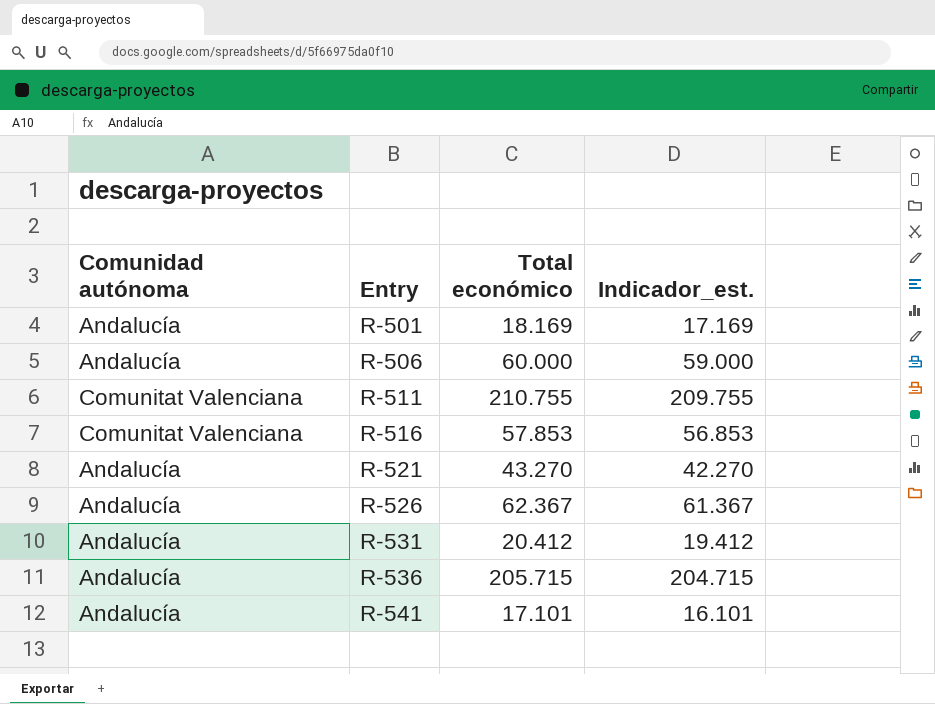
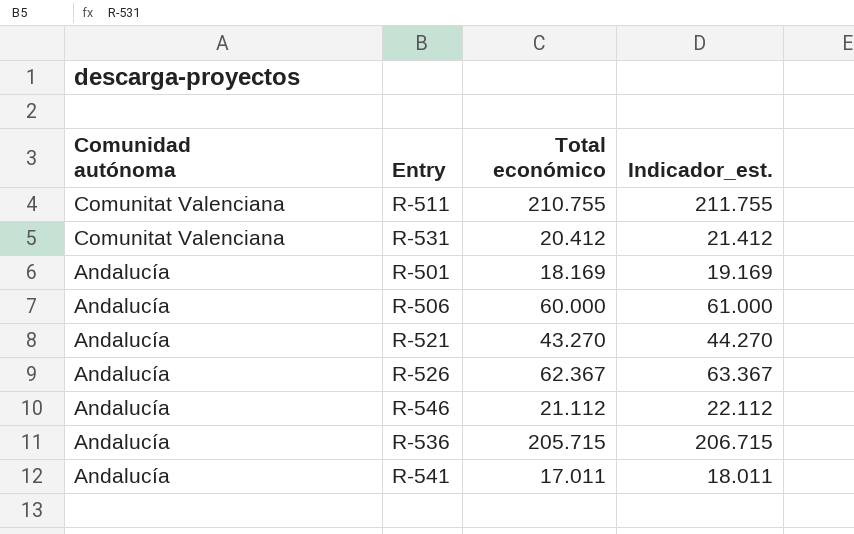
row order: Entry ascending -> Comunidad autónoma descending
column Indicador_est. | formula: [Total económico] - 1000 -> [Total económico] + 1000
row R-516: Comunitat Valenciana | 57.853 | 56.853 -> none
R-531 | Comunidad autónoma: Andalucía -> Comunitat Valenciana
row R-546: none -> Andalucía | 21.112 | 22.112
R-541 | Total económico: 17.101 -> 17.011

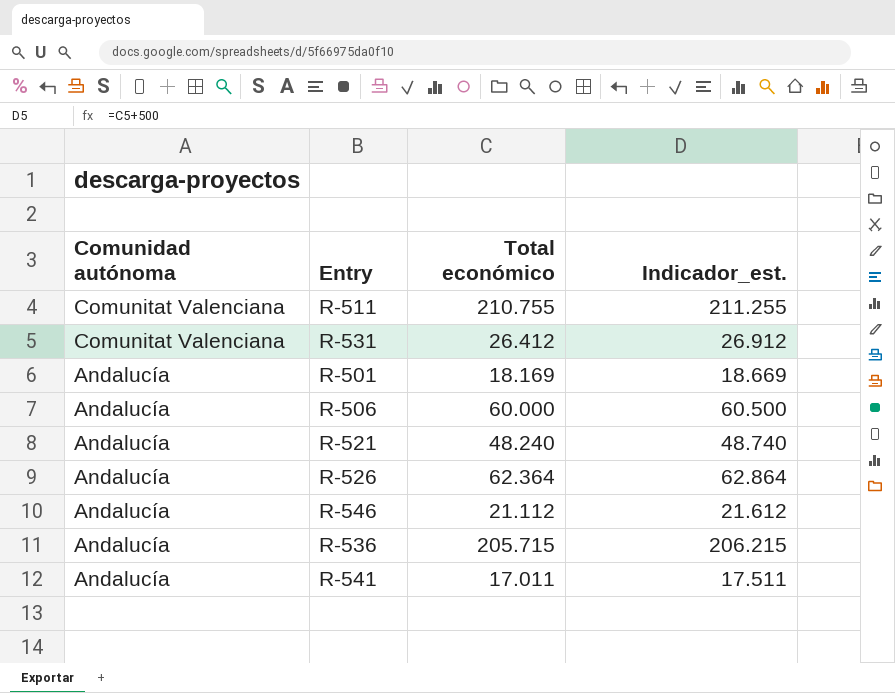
column Indicador_est. | formula: [Total económico] + 1000 -> [Total económico] + 500
R-531 | Total económico: 20.412 -> 26.412
R-521 | Total económico: 43.270 -> 48.240
R-526 | Total económico: 62.367 -> 62.364

